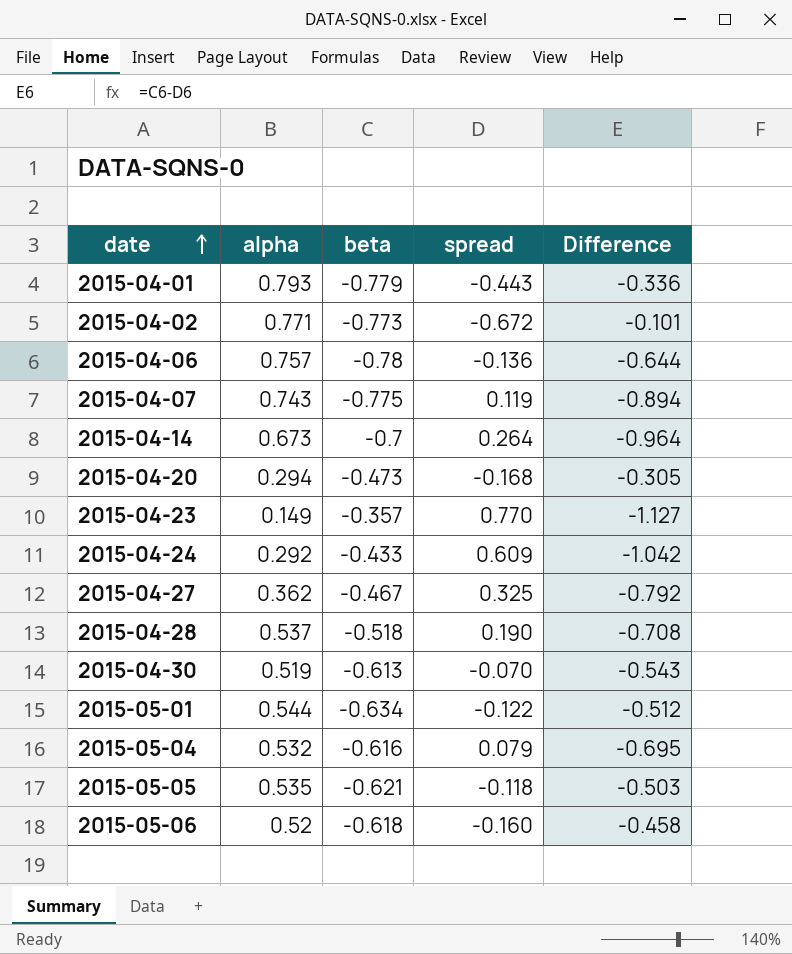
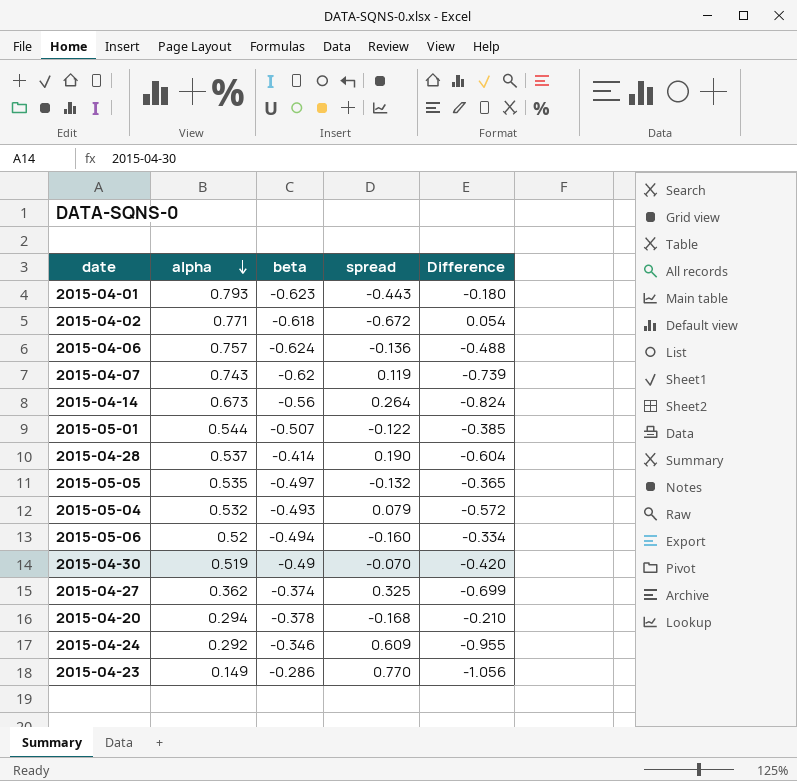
row order: date ascending -> alpha descending
2015-04-01 | beta: -0.779 -> -0.623
2015-04-01 | Difference: -0.336 -> -0.180
2015-04-02 | beta: -0.773 -> -0.618
2015-04-02 | Difference: -0.101 -> 0.054
2015-04-06 | beta: -0.78 -> -0.624
2015-04-06 | Difference: -0.644 -> -0.488
2015-04-07 | beta: -0.775 -> -0.62
2015-04-07 | Difference: -0.894 -> -0.739
2015-04-14 | beta: -0.7 -> -0.56
2015-04-14 | Difference: -0.964 -> -0.824
2015-05-01 | beta: -0.634 -> -0.507
2015-05-01 | Difference: -0.512 -> -0.385
2015-04-28 | beta: -0.518 -> -0.414
2015-04-28 | Difference: -0.708 -> -0.604
2015-05-05 | beta: -0.621 -> -0.497
2015-05-05 | spread: -0.118 -> -0.132
2015-05-05 | Difference: -0.503 -> -0.365
2015-05-04 | beta: -0.616 -> -0.493
2015-05-04 | Difference: -0.695 -> -0.572
2015-05-06 | beta: -0.618 -> -0.494
2015-05-06 | Difference: -0.458 -> -0.334
2015-04-30 | beta: -0.613 -> -0.49
2015-04-30 | Difference: -0.543 -> -0.420
2015-04-27 | beta: -0.467 -> -0.374
2015-04-27 | Difference: -0.792 -> -0.699
2015-04-20 | beta: -0.473 -> -0.378
2015-04-20 | Difference: -0.305 -> -0.210
2015-04-24 | beta: -0.433 -> -0.346
2015-04-24 | Difference: -1.042 -> -0.955
2015-04-23 | beta: -0.357 -> -0.286
2015-04-23 | Difference: -1.127 -> -1.056

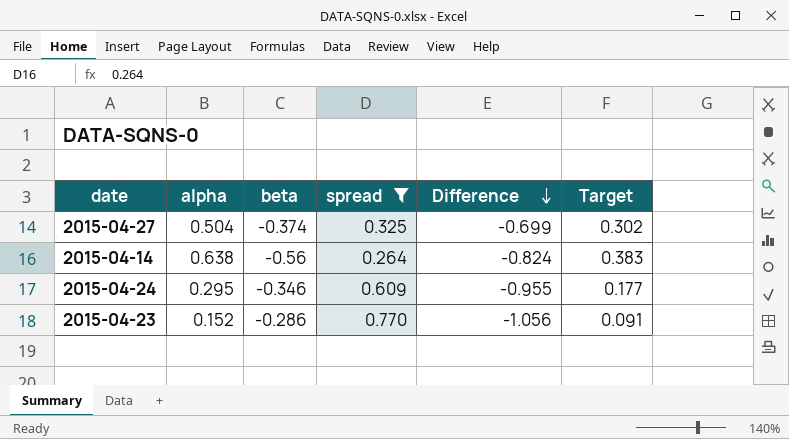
filter: none -> spread >= 0.264
row order: alpha descending -> Difference descending
column Target | formula: none -> [alpha] * 0.6
2015-04-27 | alpha: 0.362 -> 0.504
2015-04-14 | alpha: 0.673 -> 0.638
2015-04-24 | alpha: 0.292 -> 0.295
2015-04-23 | alpha: 0.149 -> 0.152

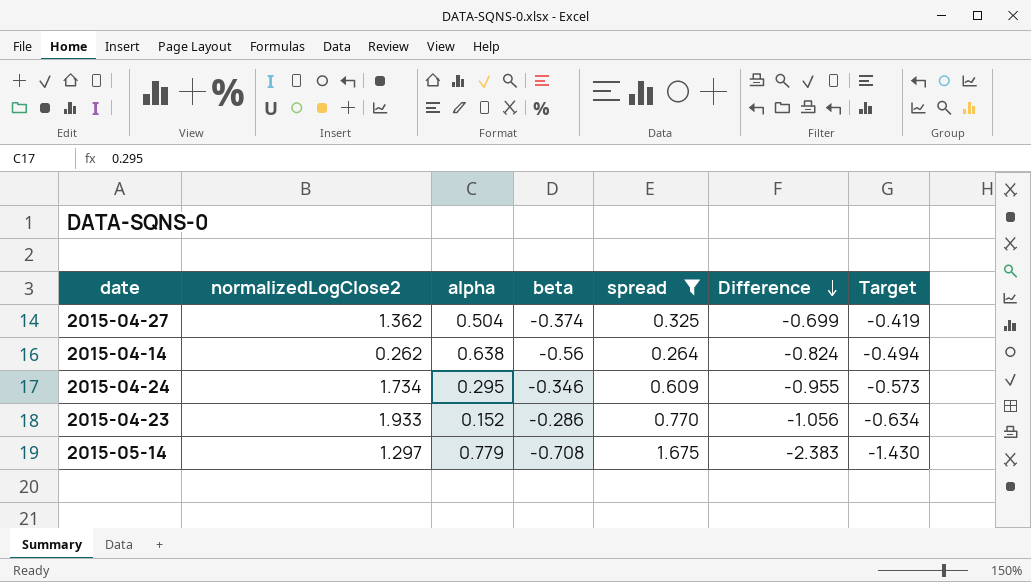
column normalizedLogClose2 | position: none -> 2
column Target | formula: [alpha] * 0.6 -> [Difference] * 0.6
row 2015-05-14: none -> 1.297 | 0.779 | -0.708 | 1.675 | -2.383 | -1.430

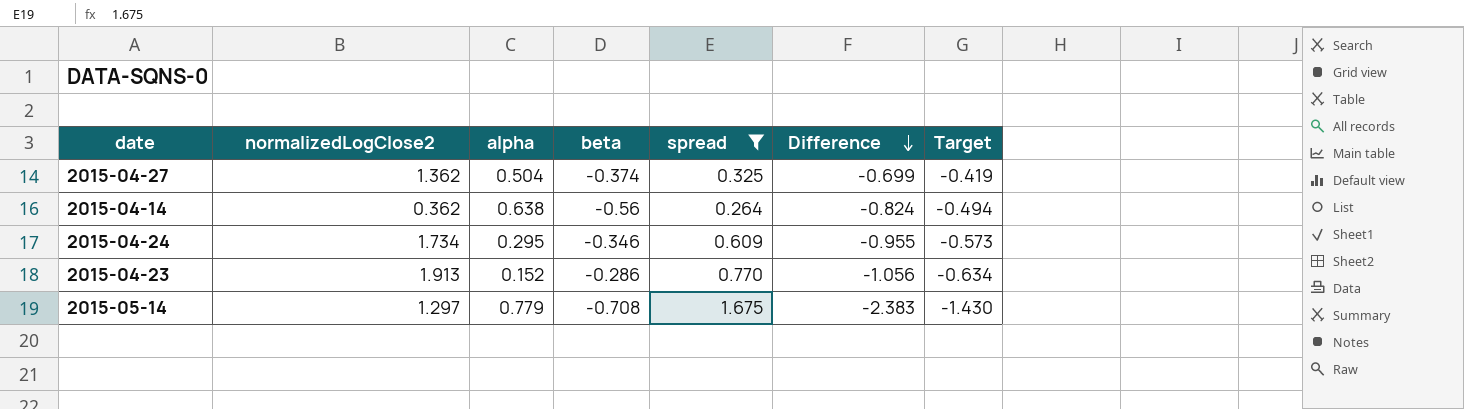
2015-04-14 | normalizedLogClose2: 0.262 -> 0.362
2015-04-23 | normalizedLogClose2: 1.933 -> 1.913

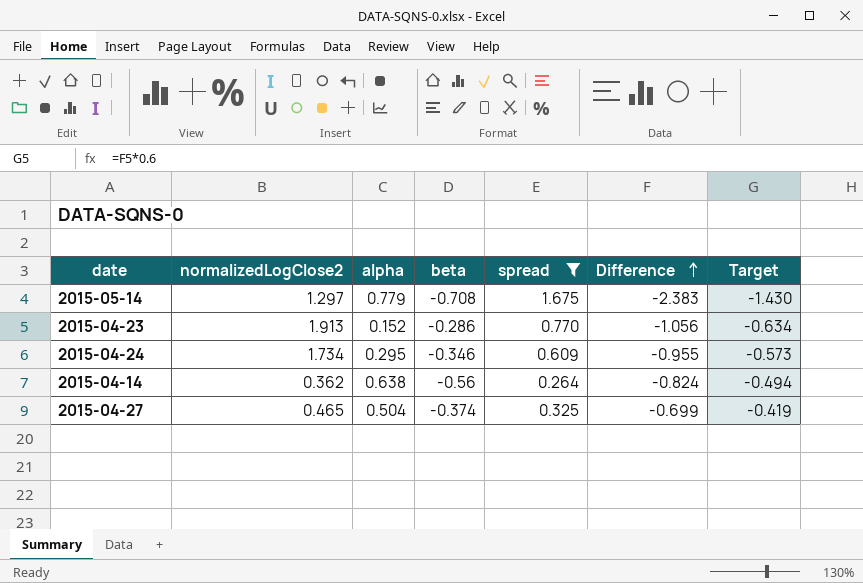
row order: Difference descending -> Difference ascending
2015-04-27 | normalizedLogClose2: 1.362 -> 0.465

